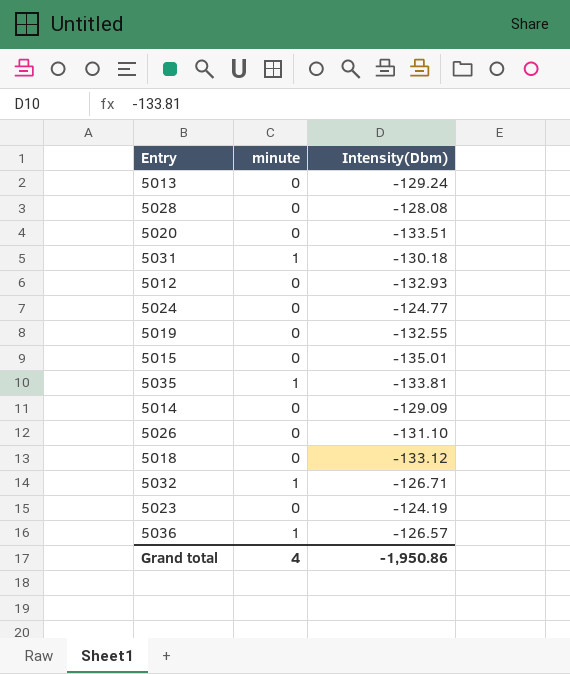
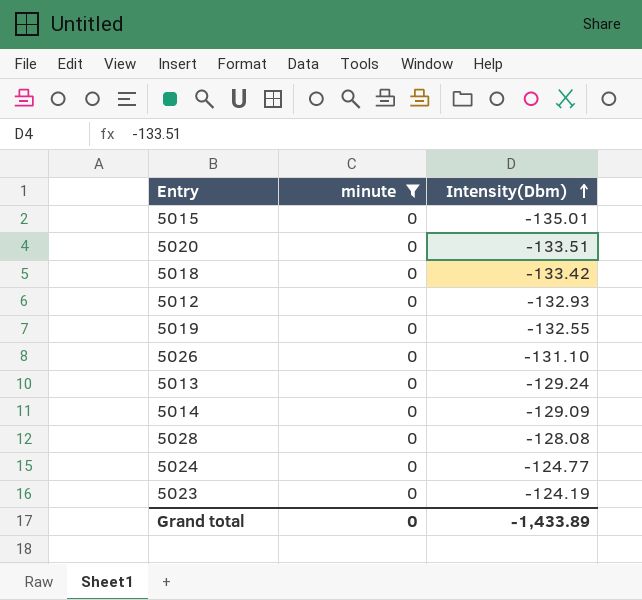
filter: none -> minute = 0
row order: none -> Intensity(Dbm) ascending
5018 | Intensity(Dbm): -133.12 -> -133.42
Grand total | minute: 4 -> 0
Grand total | Intensity(Dbm): -1,950.86 -> -1,433.89

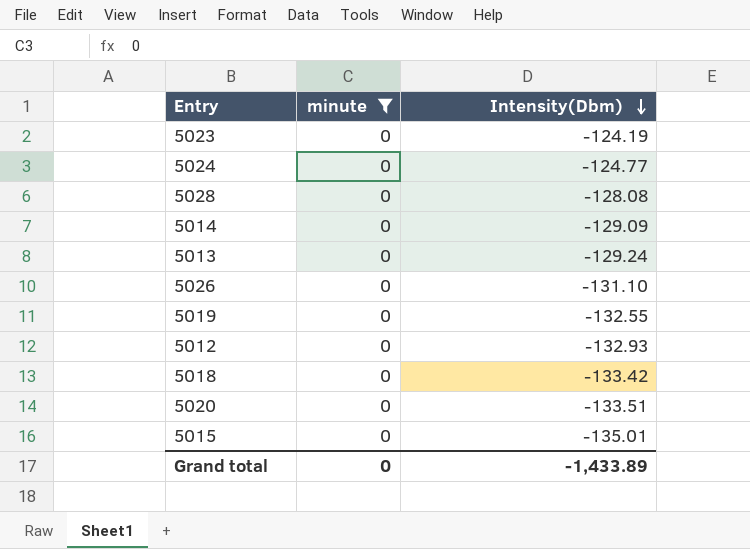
row order: Intensity(Dbm) ascending -> Intensity(Dbm) descending

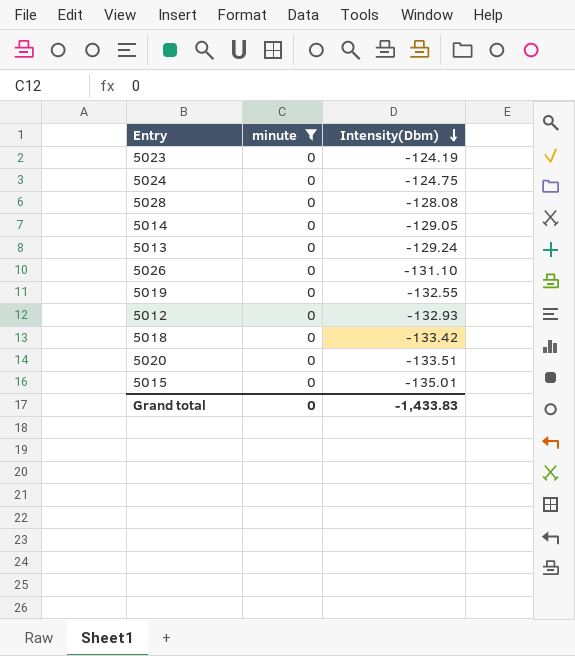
5024 | Intensity(Dbm): -124.77 -> -124.75
5014 | Intensity(Dbm): -129.09 -> -129.05
Grand total | Intensity(Dbm): -1,433.89 -> -1,433.83

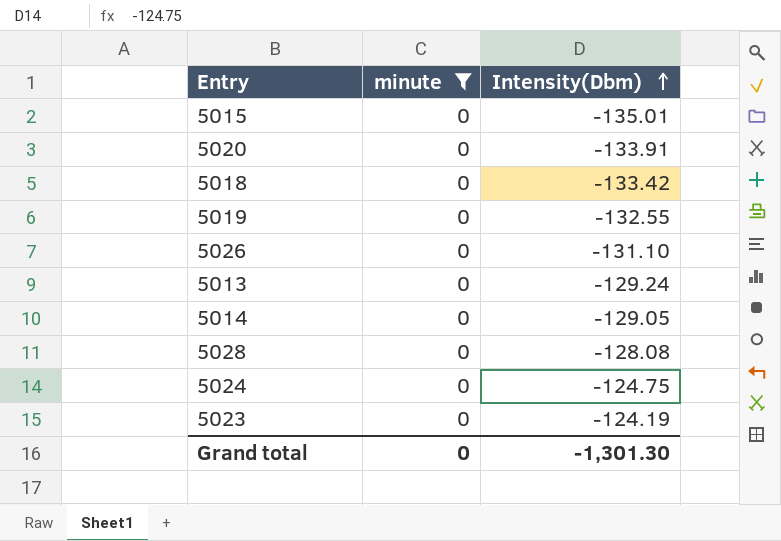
row order: Intensity(Dbm) descending -> Intensity(Dbm) ascending
row 5012: 0 | -132.93 -> none
5020 | Intensity(Dbm): -133.51 -> -133.91
Grand total | Intensity(Dbm): -1,433.83 -> -1,301.30

